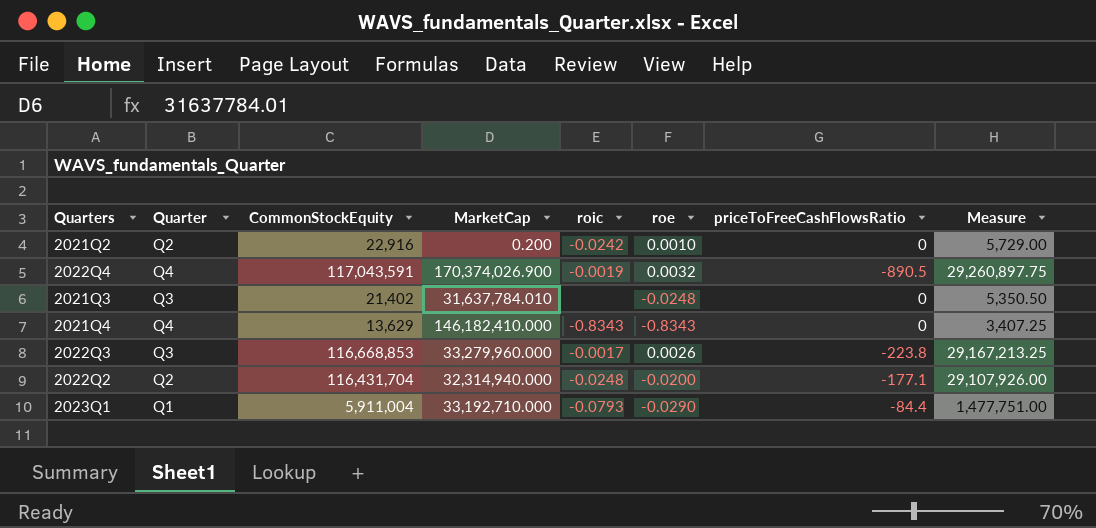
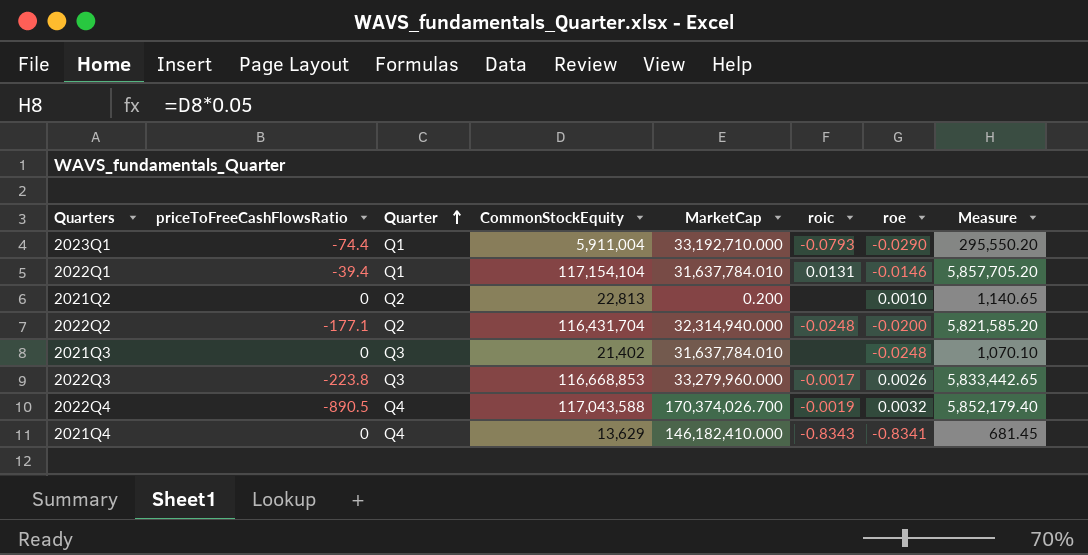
row order: none -> Quarter ascending
column priceToFreeCashFlowsRatio | position: 7 -> 2
column Measure | formula: [CommonStockEquity] * 0.25 -> [CommonStockEquity] * 0.05
2023Q1 | priceToFreeCashFlowsRatio: -84.4 -> -74.4
row 2022Q1: none -> -39.4 | Q1 | 117,154,104 | 31,637,784.010 | 0.0131 | -0.0146 | 5,857,705.20
2021Q2 | CommonStockEquity: 22,916 -> 22,813
2021Q2 | roic: -0.0242 -> none
2022Q4 | CommonStockEquity: 117,043,591 -> 117,043,588
2022Q4 | MarketCap: 170,374,026.900 -> 170,374,026.700
2021Q4 | roe: -0.8343 -> -0.8341

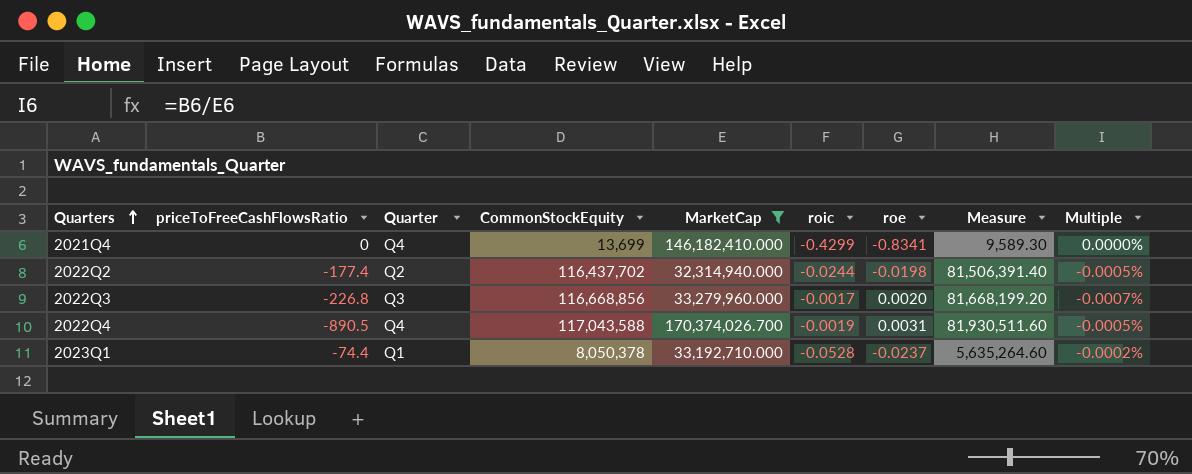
filter: none -> MarketCap >= 32,314,940.000
row order: Quarter ascending -> Quarters ascending
column Measure | formula: [CommonStockEquity] * 0.05 -> [CommonStockEquity] * 0.7
column Multiple | formula: none -> [priceToFreeCashFlowsRatio] / [MarketCap]
2021Q4 | CommonStockEquity: 13,629 -> 13,699
2021Q4 | roic: -0.8343 -> -0.4299
2022Q2 | priceToFreeCashFlowsRatio: -177.1 -> -177.4
2022Q2 | CommonStockEquity: 116,431,704 -> 116,437,702
2022Q2 | roic: -0.0248 -> -0.0244
2022Q2 | roe: -0.0200 -> -0.0198
2022Q3 | priceToFreeCashFlowsRatio: -223.8 -> -226.8
2022Q3 | CommonStockEquity: 116,668,853 -> 116,668,856
2022Q3 | roe: 0.0026 -> 0.0020
2022Q4 | roe: 0.0032 -> 0.0031
2023Q1 | CommonStockEquity: 5,911,004 -> 8,050,378
2023Q1 | roic: -0.0793 -> -0.0528
2023Q1 | roe: -0.0290 -> -0.0237

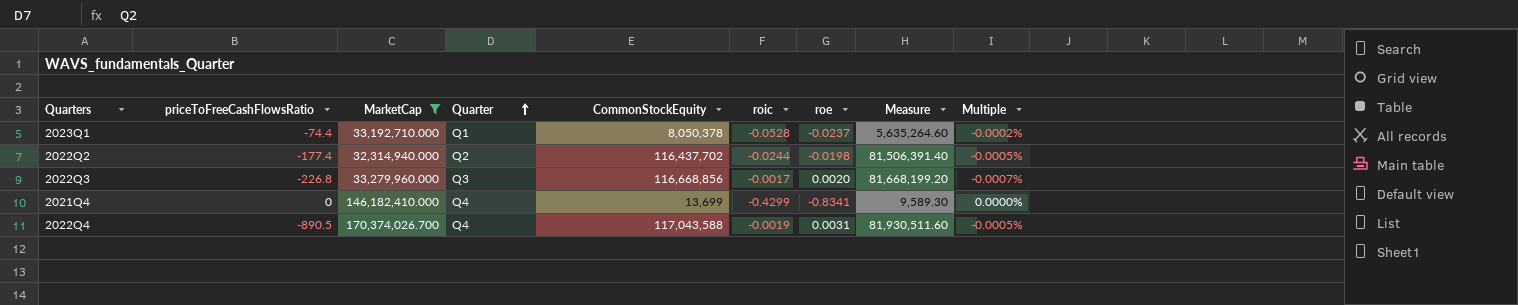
row order: Quarters ascending -> Quarter ascending
column MarketCap | position: 5 -> 3

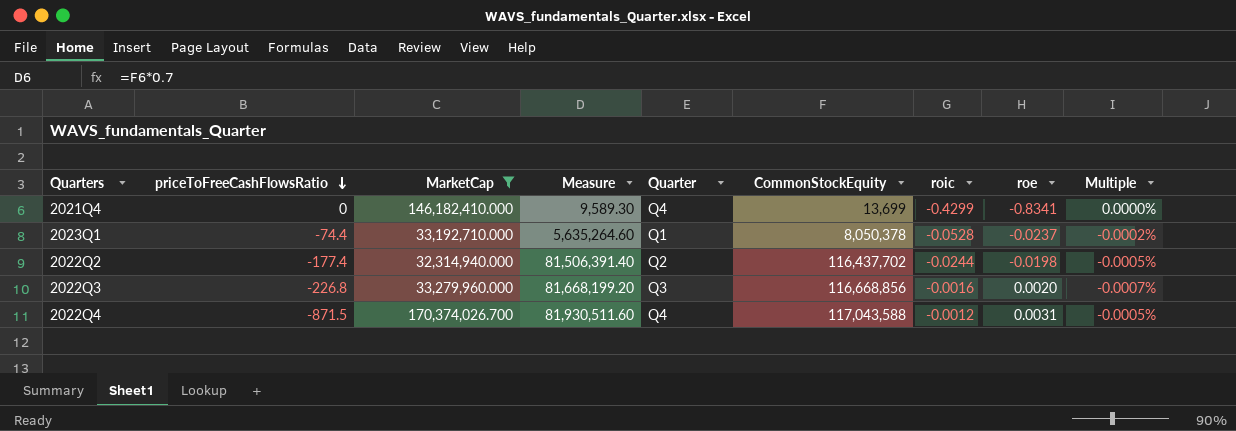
row order: Quarter ascending -> priceToFreeCashFlowsRatio descending
column Measure | position: 8 -> 4
2022Q3 | roic: -0.0017 -> -0.0016
2022Q4 | priceToFreeCashFlowsRatio: -890.5 -> -871.5
2022Q4 | roic: -0.0019 -> -0.0012

